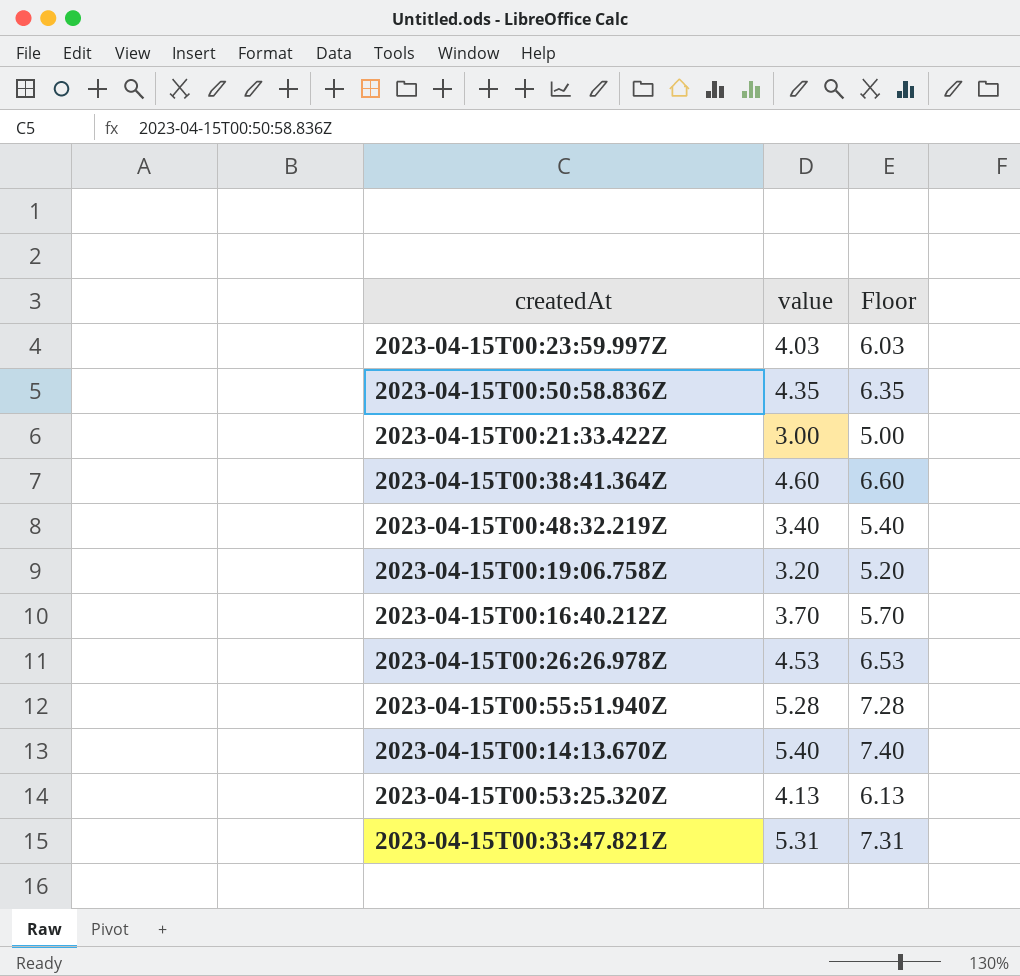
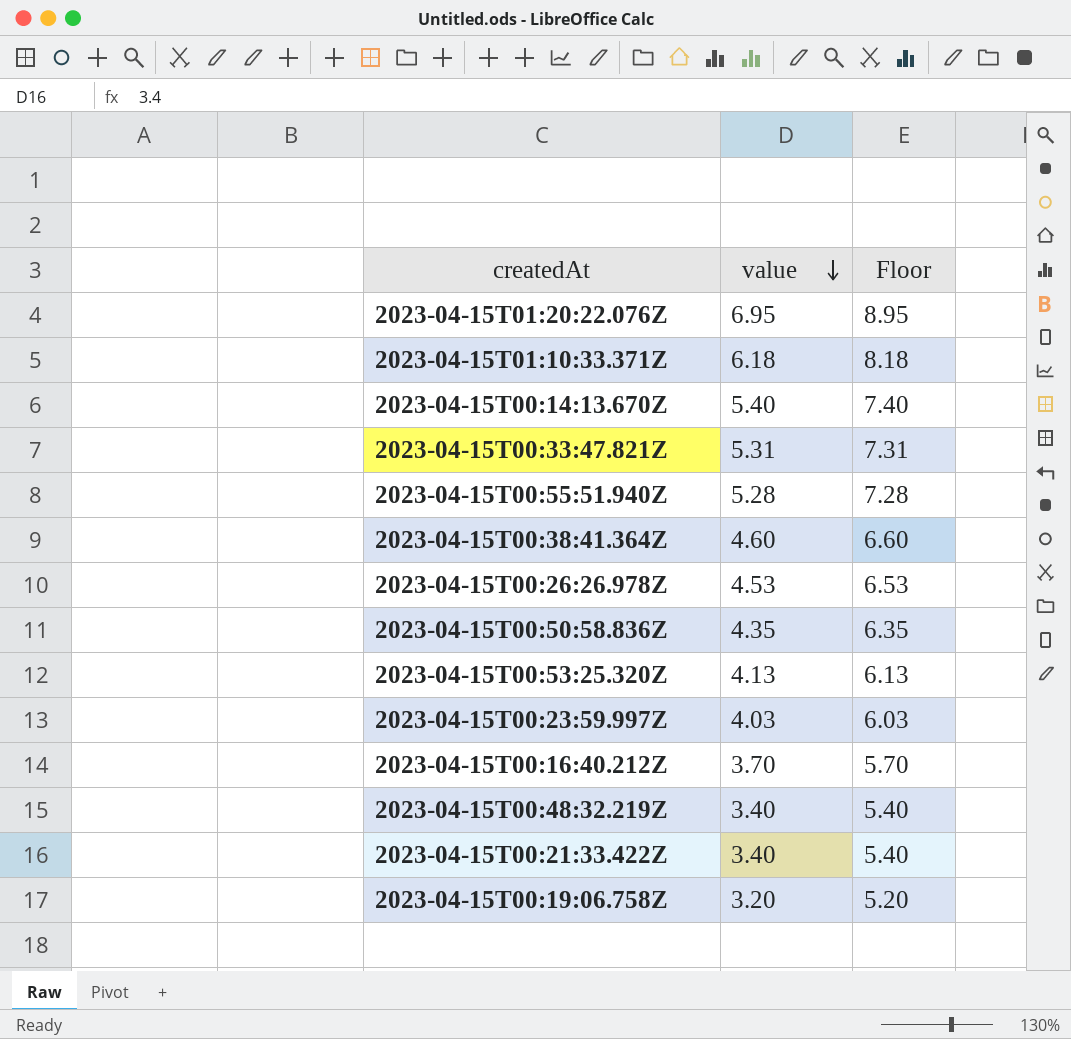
row order: none -> value descending
row 2023-04-15T01:20:22.076Z: none -> 6.95 | 8.95
row 2023-04-15T01:10:33.371Z: none -> 6.18 | 8.18
2023-04-15T00:21:33.422Z | value: 3.00 -> 3.40
2023-04-15T00:21:33.422Z | Floor: 5.00 -> 5.40

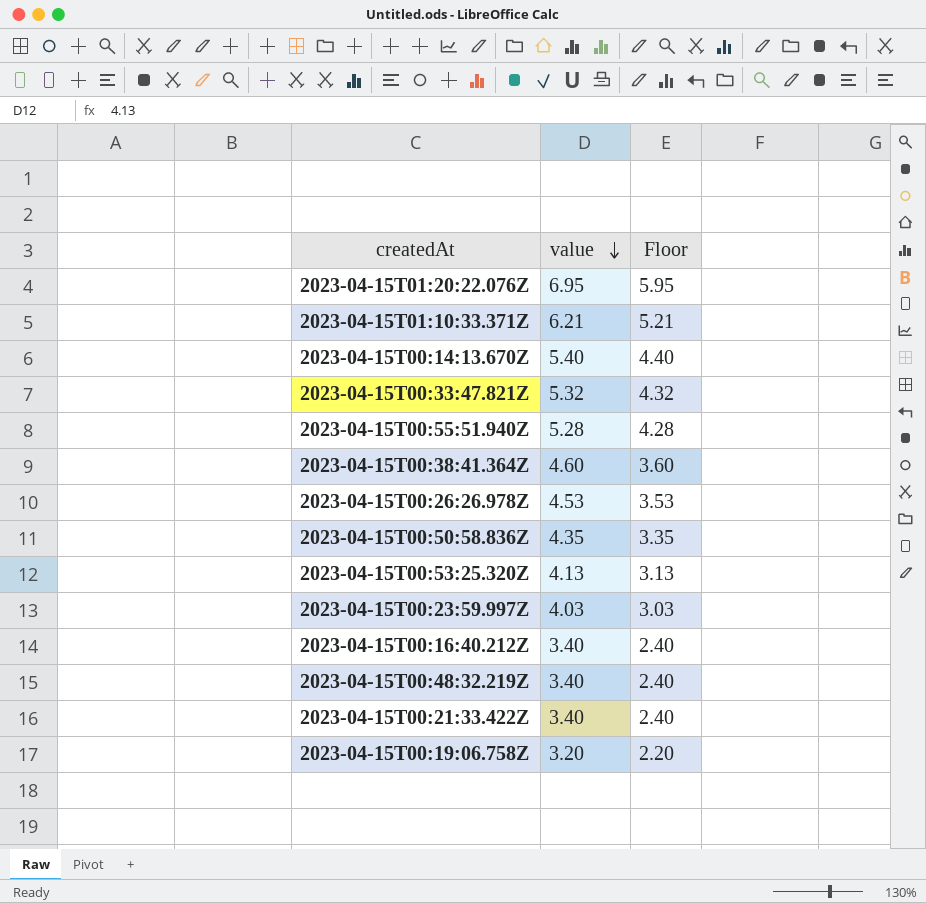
column Floor | formula: [value] + 2 -> [value] - 1
2023-04-15T01:10:33.371Z | value: 6.18 -> 6.21
2023-04-15T00:33:47.821Z | value: 5.31 -> 5.32
2023-04-15T00:16:40.212Z | value: 3.70 -> 3.40

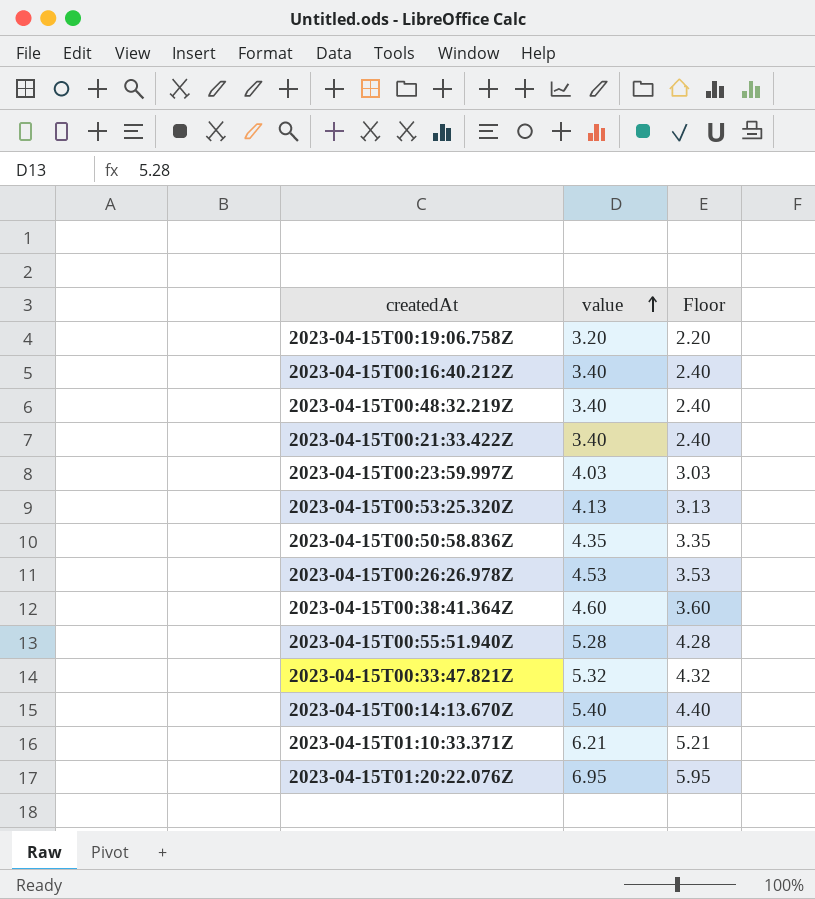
row order: value descending -> value ascending

